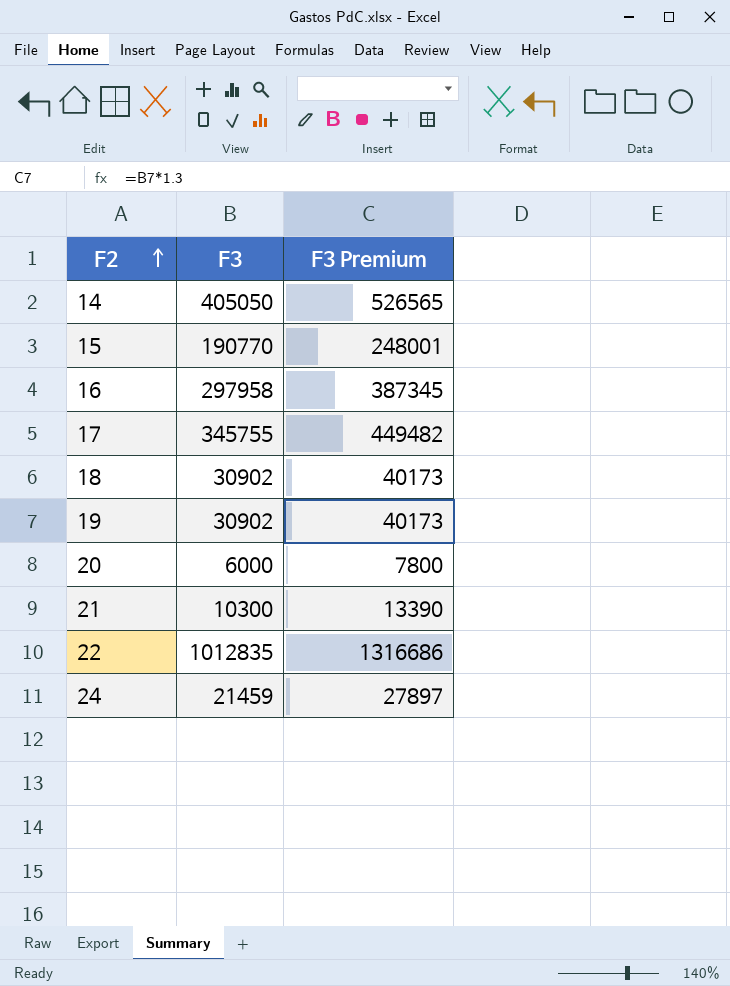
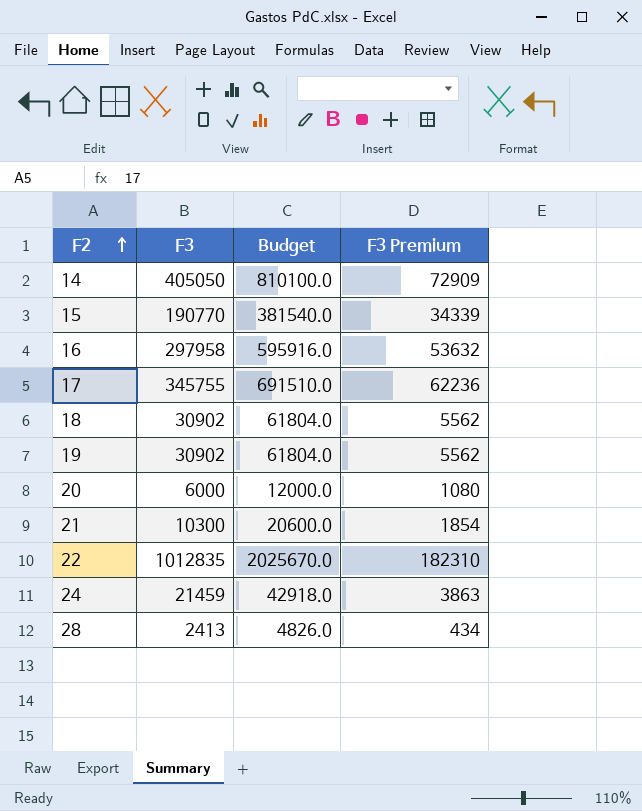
column Budget | formula: none -> [F3] * 2
column F3 Premium | formula: [F3] * 1.3 -> [F3] * 0.18
row 28: none -> 2413 | 4826.0 | 434

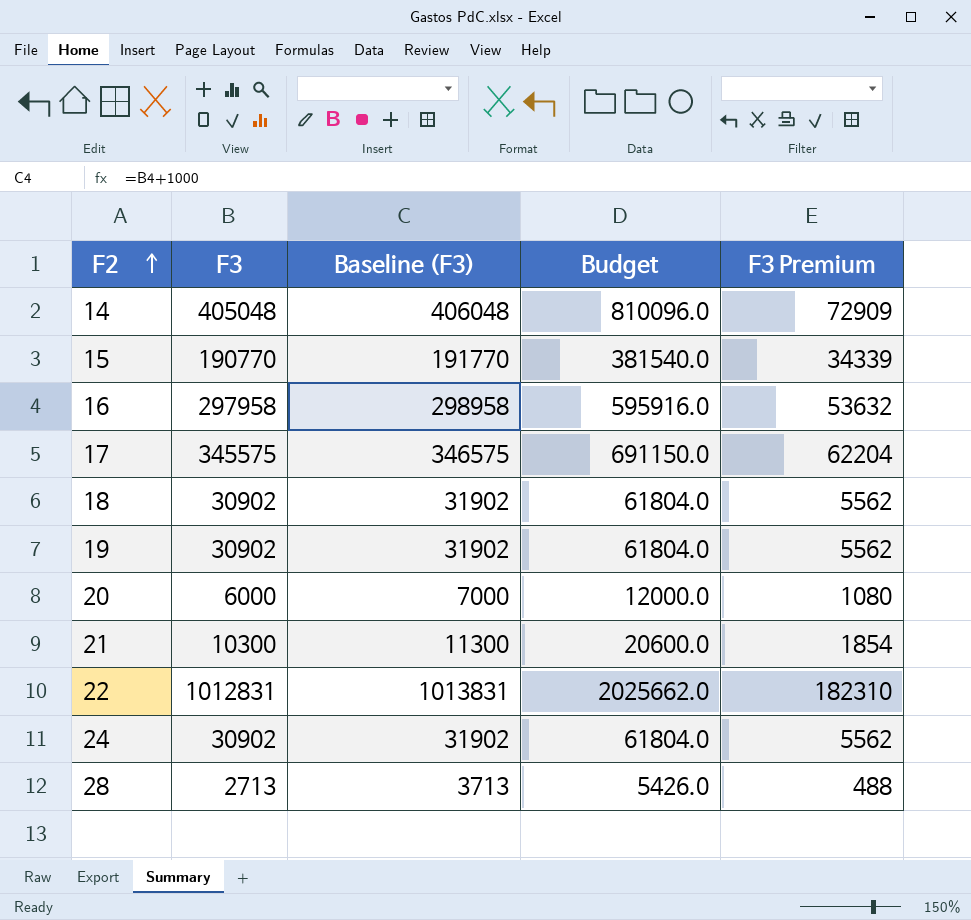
column Baseline (F3) | formula: none -> [F3] + 1000
14 | F3: 405050 -> 405048
14 | Budget: 810100.0 -> 810096.0
17 | F3: 345755 -> 345575
17 | Budget: 691510.0 -> 691150.0
17 | F3 Premium: 62236 -> 62204
22 | F3: 1012835 -> 1012831
22 | Budget: 2025670.0 -> 2025662.0
24 | F3: 21459 -> 30902
24 | Budget: 42918.0 -> 61804.0
24 | F3 Premium: 3863 -> 5562
28 | F3: 2413 -> 2713
28 | Budget: 4826.0 -> 5426.0
28 | F3 Premium: 434 -> 488

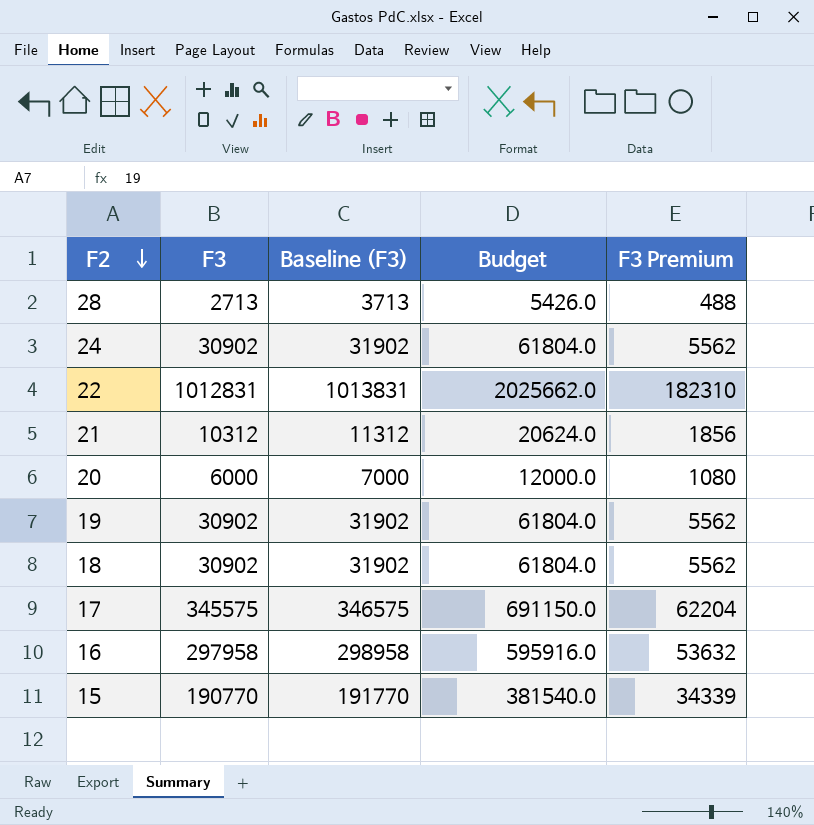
row order: F2 ascending -> F2 descending
row 14: 405048 | 406048 | 810096.0 | 72909 -> none
21 | F3: 10300 -> 10312
21 | Baseline (F3): 11300 -> 11312
21 | Budget: 20600.0 -> 20624.0
21 | F3 Premium: 1854 -> 1856

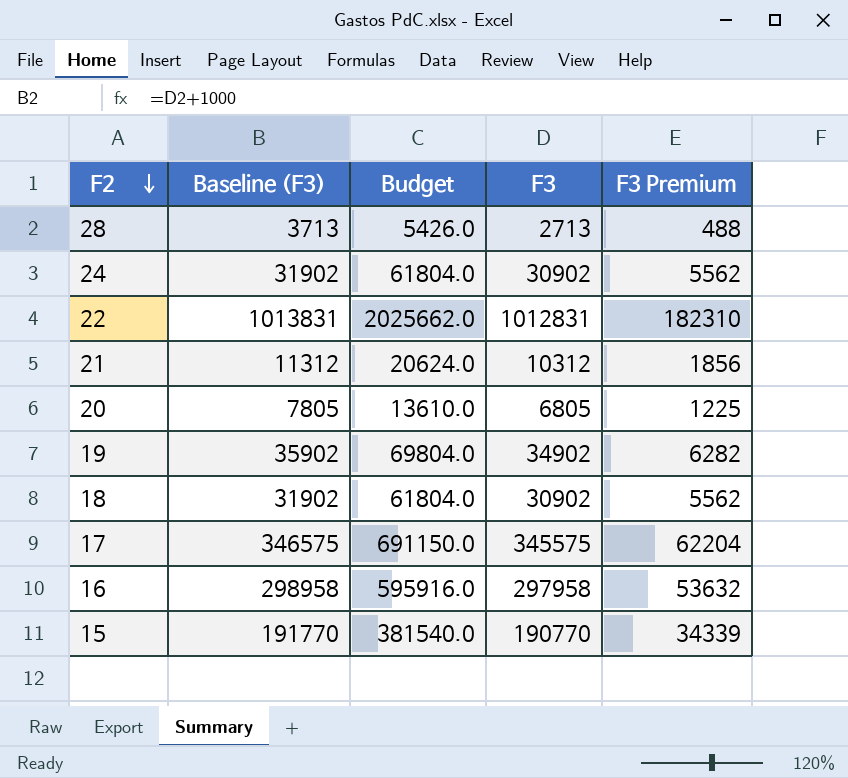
column F3 | position: 2 -> 4
20 | Baseline (F3): 7000 -> 7805
20 | Budget: 12000.0 -> 13610.0
20 | F3: 6000 -> 6805
20 | F3 Premium: 1080 -> 1225
19 | Baseline (F3): 31902 -> 35902
19 | Budget: 61804.0 -> 69804.0
19 | F3: 30902 -> 34902
19 | F3 Premium: 5562 -> 6282

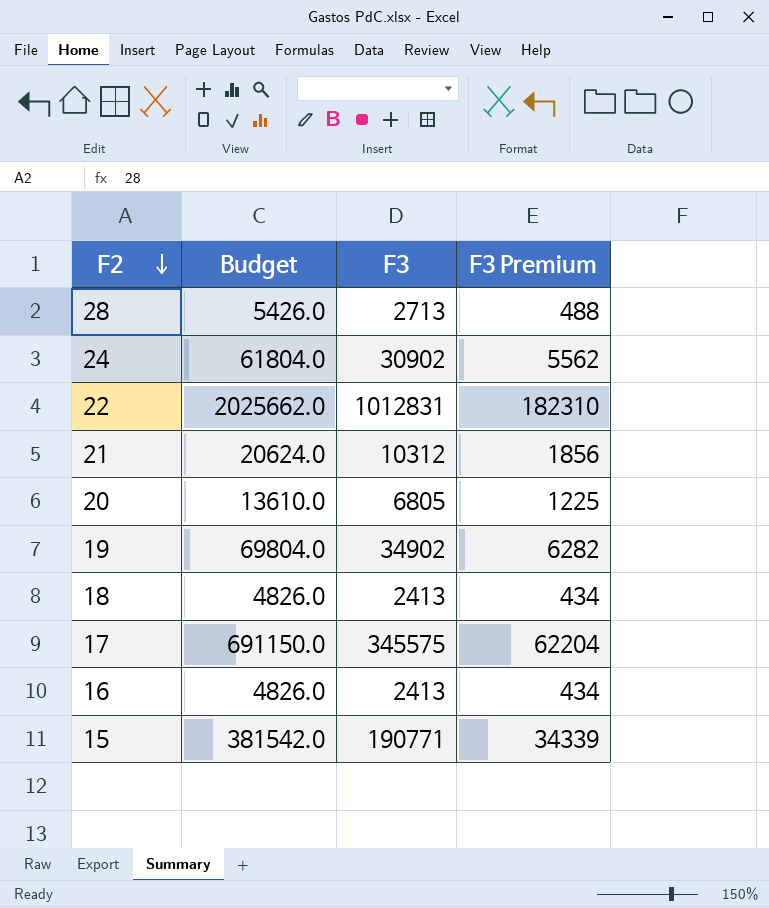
column Baseline (F3) | formula: [F3] + 1000 -> none
18 | Budget: 61804.0 -> 4826.0
18 | F3: 30902 -> 2413
18 | F3 Premium: 5562 -> 434
16 | Budget: 595916.0 -> 4826.0
16 | F3: 297958 -> 2413
16 | F3 Premium: 53632 -> 434
15 | Budget: 381540.0 -> 381542.0
15 | F3: 190770 -> 190771

